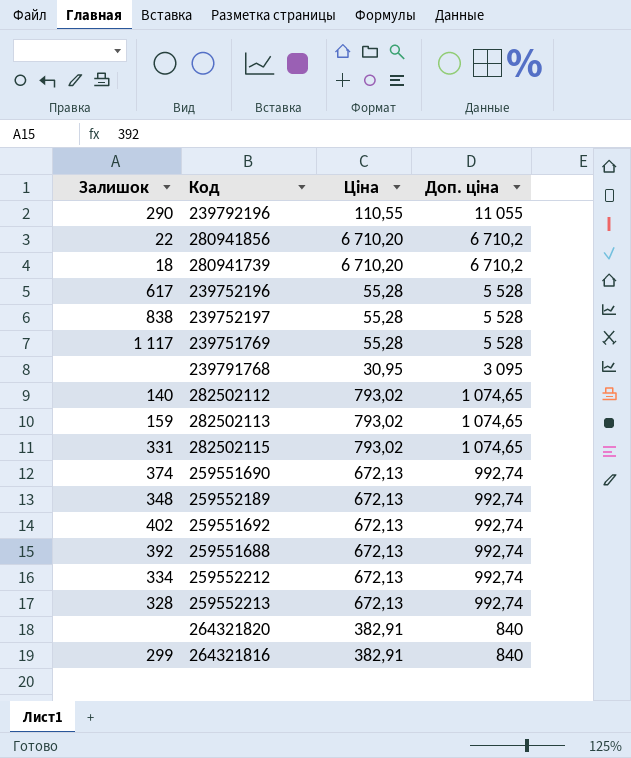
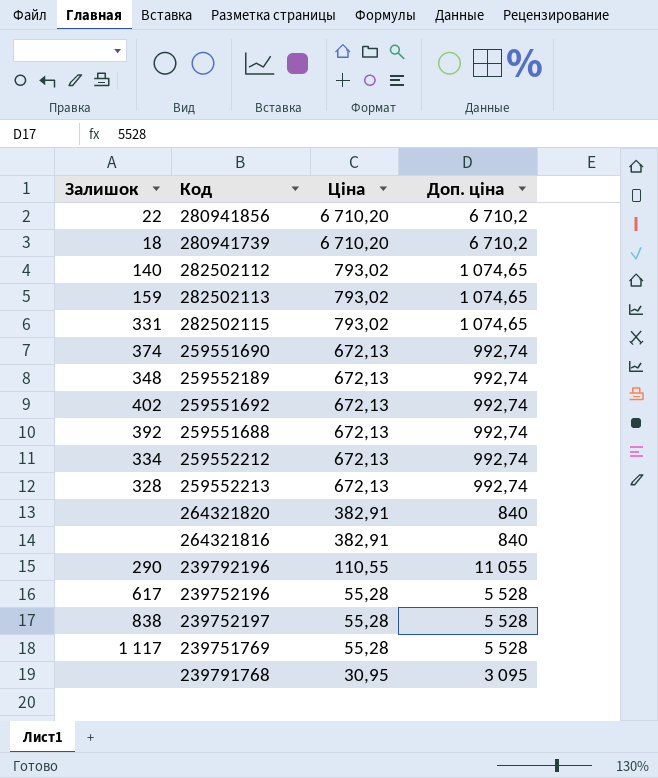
row order: Доп. ціна descending -> Ціна descending
264321816 | Залишок: 299 -> none

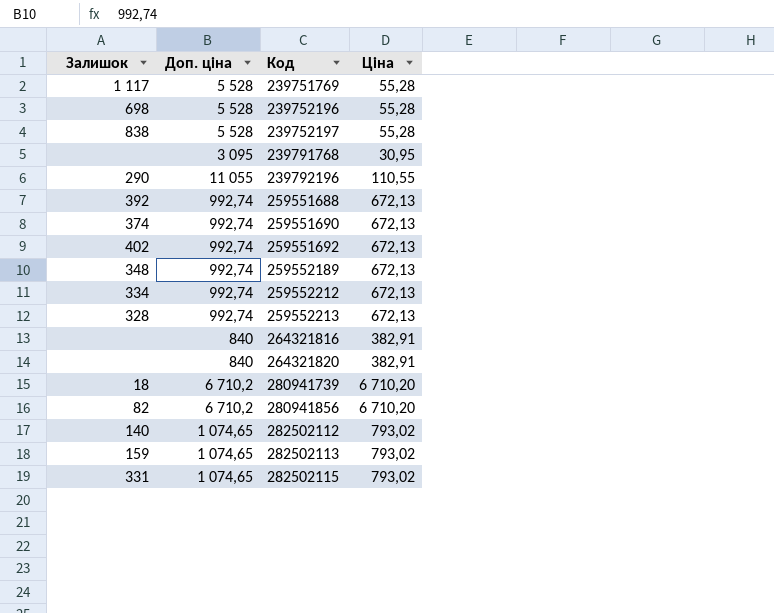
row order: Ціна descending -> Код ascending
column Доп. ціна | position: 4 -> 2
239752196 | Залишок: 617 -> 698
280941856 | Залишок: 22 -> 82

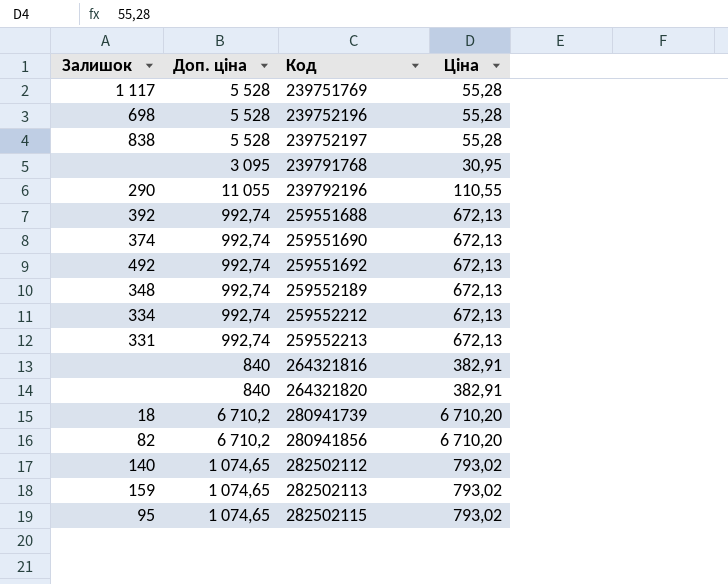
259551692 | Залишок: 402 -> 492
259552213 | Залишок: 328 -> 331
282502115 | Залишок: 331 -> 95

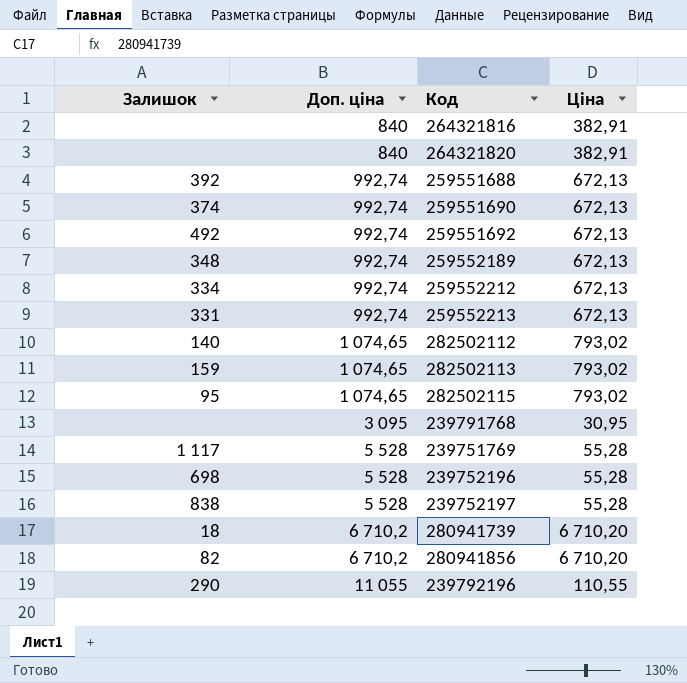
row order: Код ascending -> Доп. ціна ascending

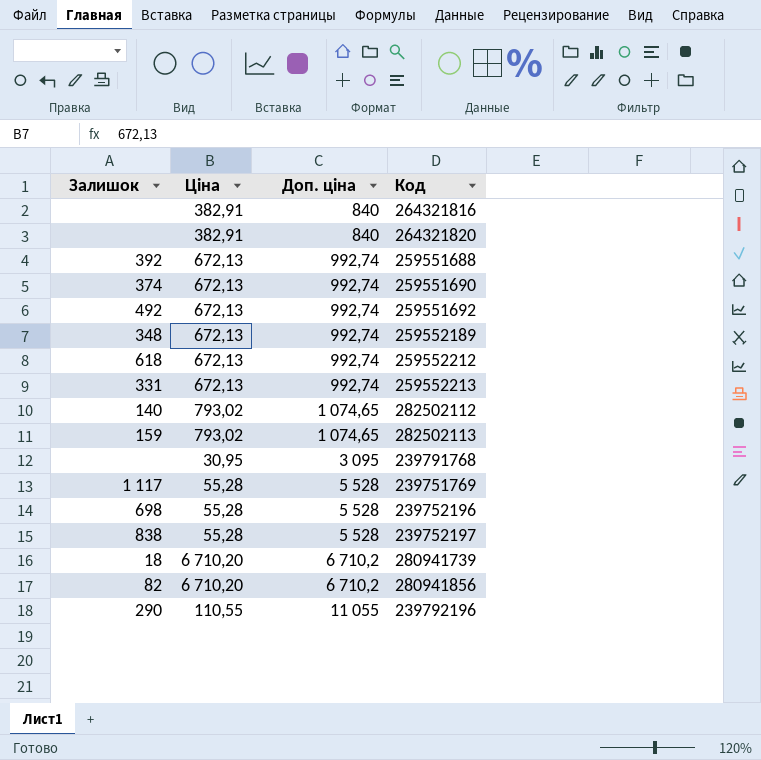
column Ціна | position: 4 -> 2
row 282502115: 95 | 1 074,65 | 793,02 -> none
259552212 | Залишок: 334 -> 618

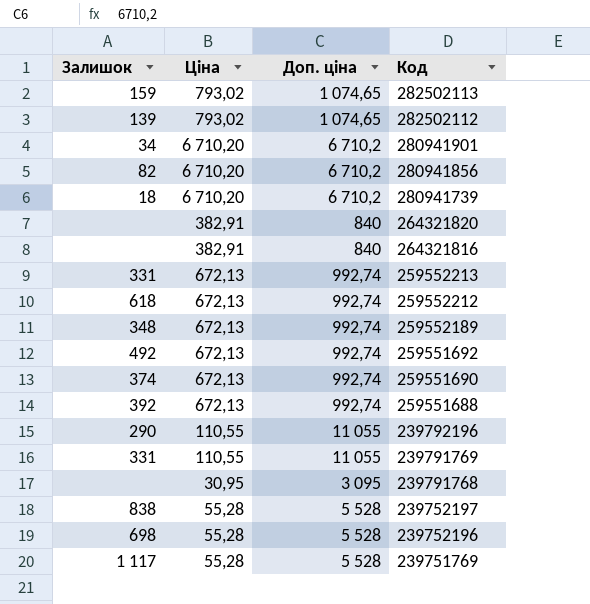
row order: Доп. ціна ascending -> Код descending
282502112 | Залишок: 140 -> 139
row 280941901: none -> 34 | 6 710,20 | 6 710,2
row 239791769: none -> 331 | 110,55 | 11 055

